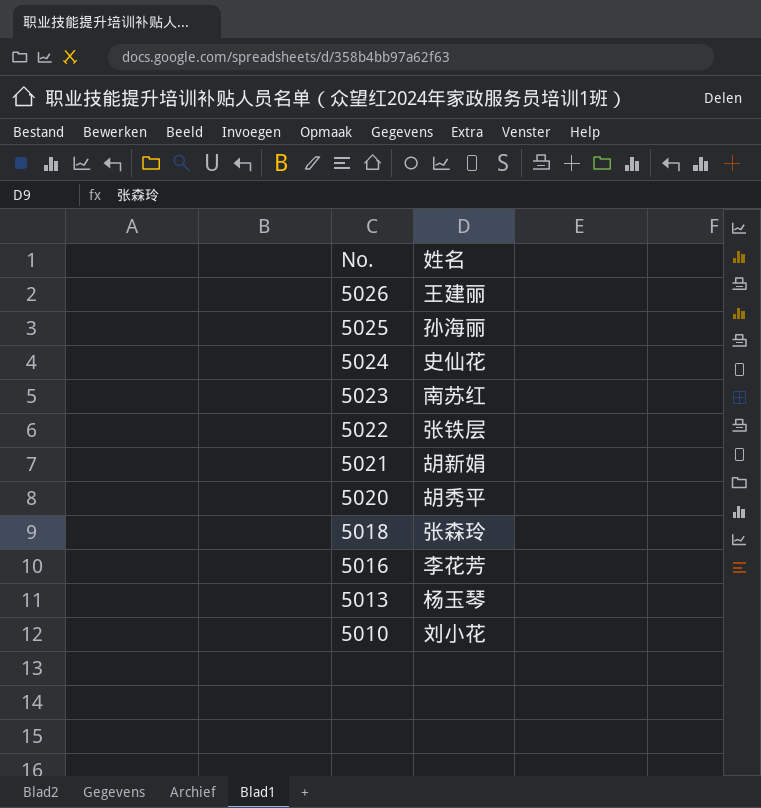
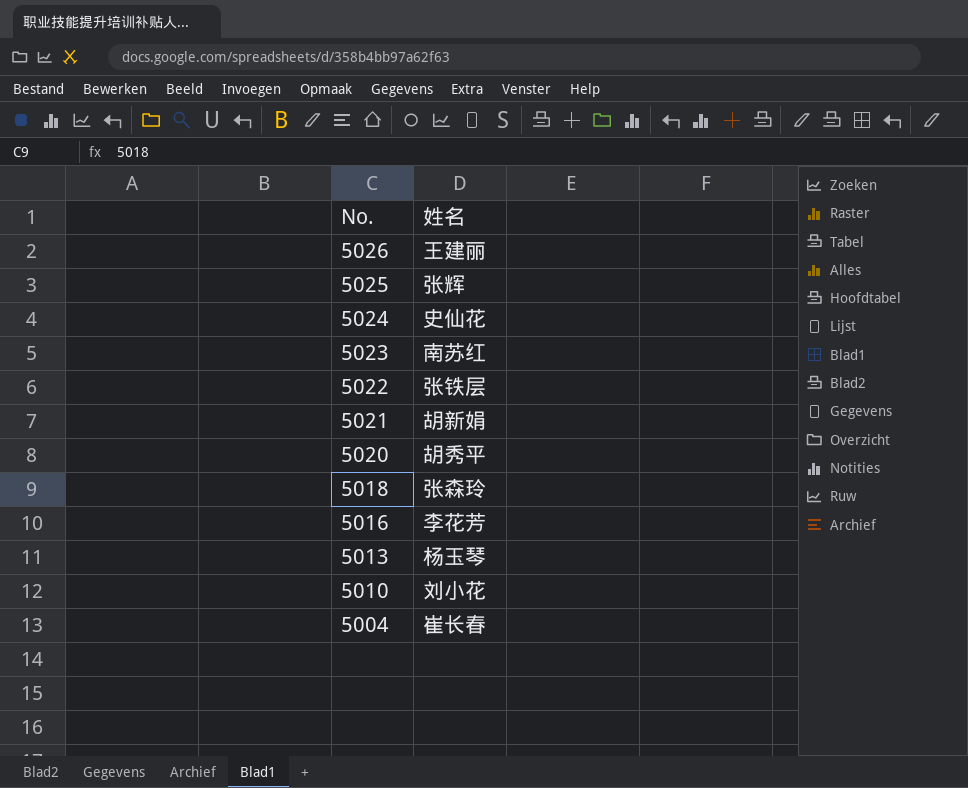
5025 | 姓名: 孙海丽 -> 张辉
row 5004: none -> 崔长春

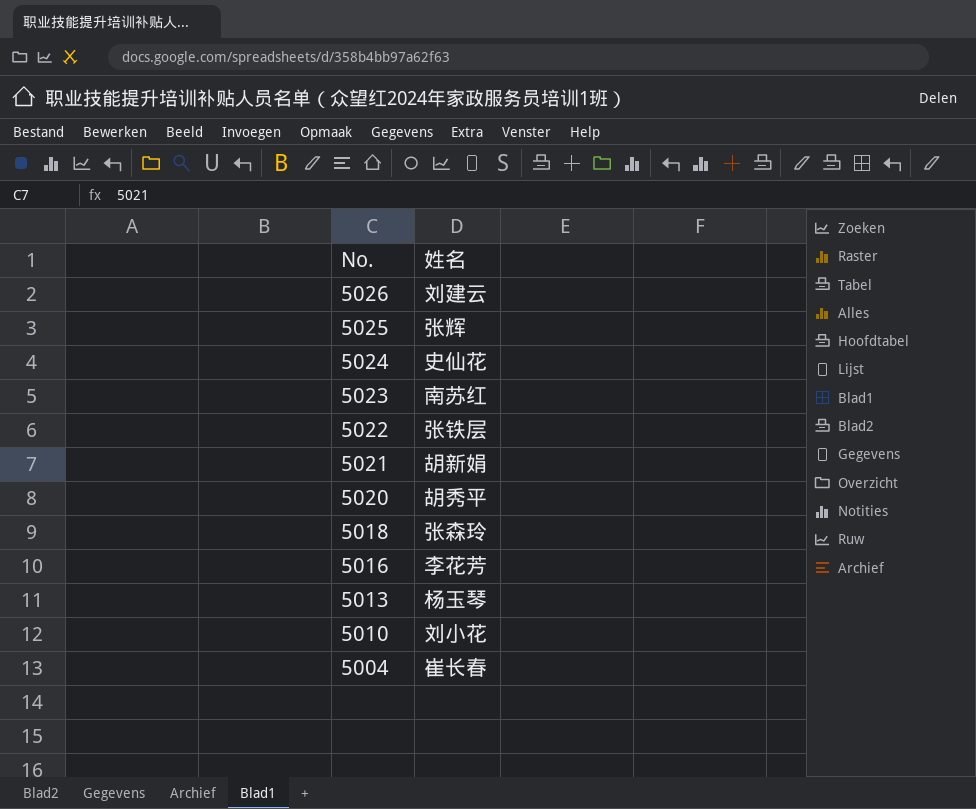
5026 | 姓名: 王建丽 -> 刘建云

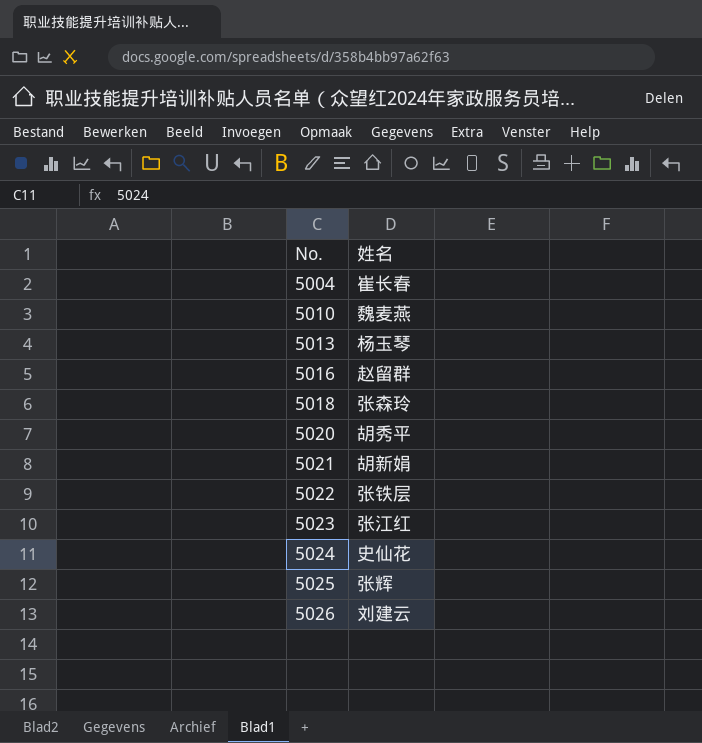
row order: No. descending -> No. ascending
5010 | 姓名: 刘小花 -> 魏麦燕
5016 | 姓名: 李花芳 -> 赵留群
5023 | 姓名: 南苏红 -> 张江红

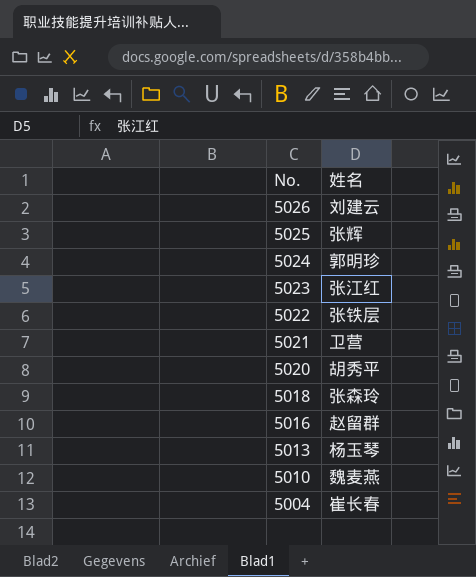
row order: No. ascending -> No. descending
5024 | 姓名: 史仙花 -> 郭明珍
5021 | 姓名: 胡新娟 -> 卫营

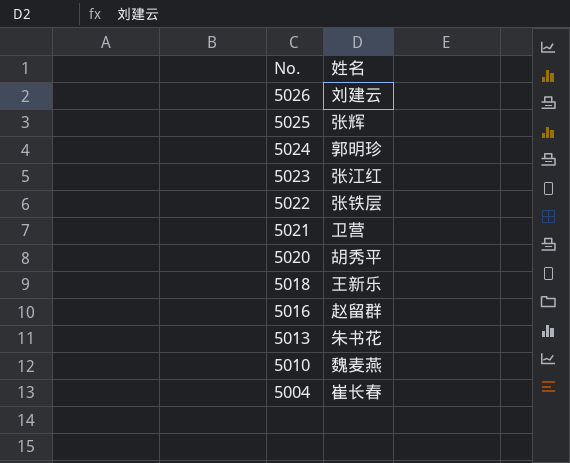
5018 | 姓名: 张森玲 -> 王新乐
5013 | 姓名: 杨玉琴 -> 朱书花

